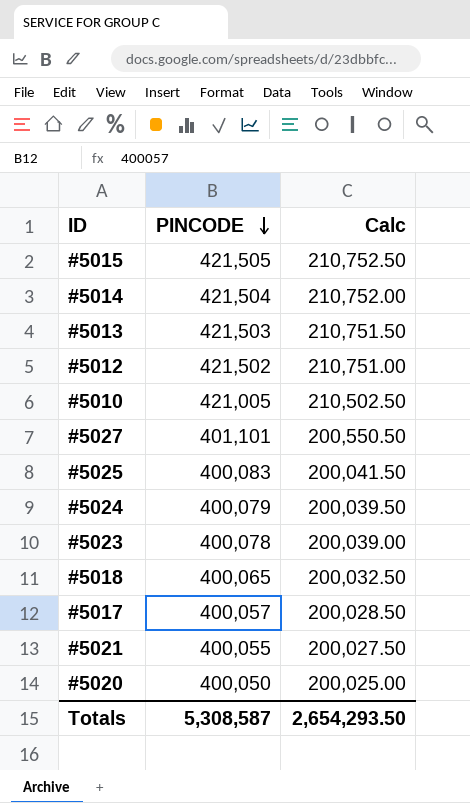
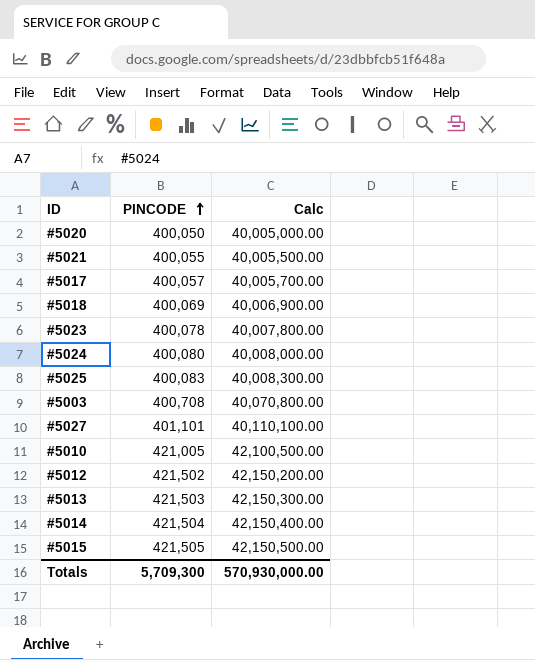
row order: PINCODE descending -> PINCODE ascending
column Calc | formula: [PINCODE] * 0.5 -> [PINCODE] * 100
#5018 | PINCODE: 400,065 -> 400,069
#5024 | PINCODE: 400,079 -> 400,080
row #5003: none -> 400,708 | 40,070,800.00
Totals | PINCODE: 5,308,587 -> 5,709,300
Totals | Calc: 2,654,293.50 -> 570,930,000.00

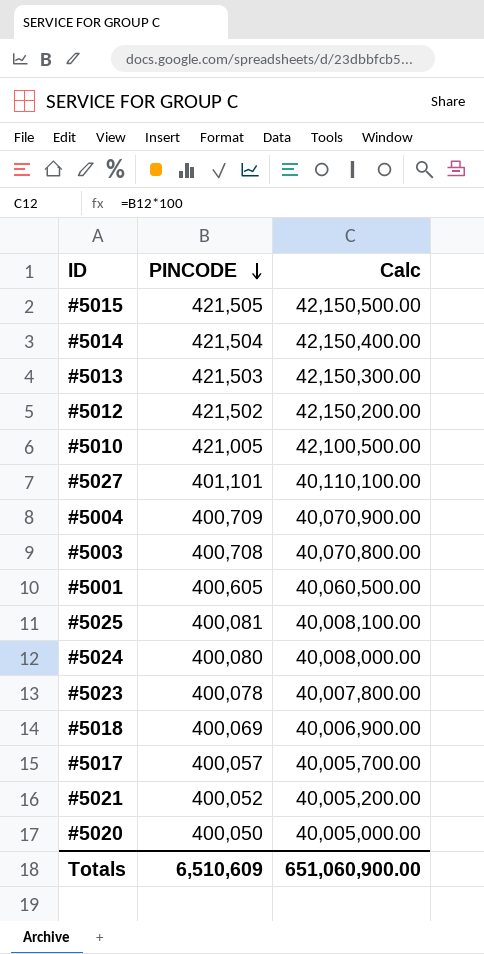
row order: PINCODE ascending -> PINCODE descending
row #5004: none -> 400,709 | 40,070,900.00
row #5001: none -> 400,605 | 40,060,500.00
#5025 | PINCODE: 400,083 -> 400,081
#5025 | Calc: 40,008,300.00 -> 40,008,100.00
#5021 | PINCODE: 400,055 -> 400,052
#5021 | Calc: 40,005,500.00 -> 40,005,200.00
Totals | PINCODE: 5,709,300 -> 6,510,609
Totals | Calc: 570,930,000.00 -> 651,060,900.00

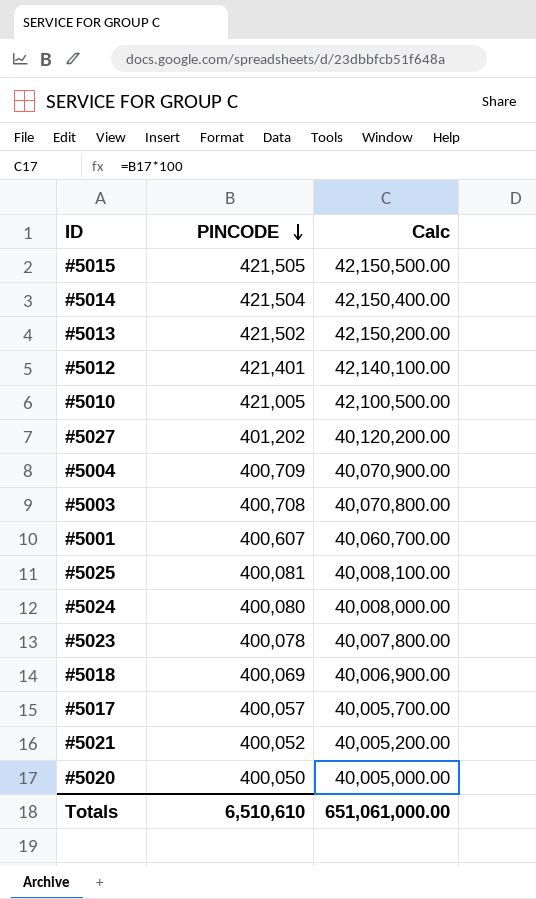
#5013 | PINCODE: 421,503 -> 421,502
#5013 | Calc: 42,150,300.00 -> 42,150,200.00
#5012 | PINCODE: 421,502 -> 421,401
#5012 | Calc: 42,150,200.00 -> 42,140,100.00
#5027 | PINCODE: 401,101 -> 401,202
#5027 | Calc: 40,110,100.00 -> 40,120,200.00
#5001 | PINCODE: 400,605 -> 400,607
#5001 | Calc: 40,060,500.00 -> 40,060,700.00
Totals | PINCODE: 6,510,609 -> 6,510,610
Totals | Calc: 651,060,900.00 -> 651,061,000.00

